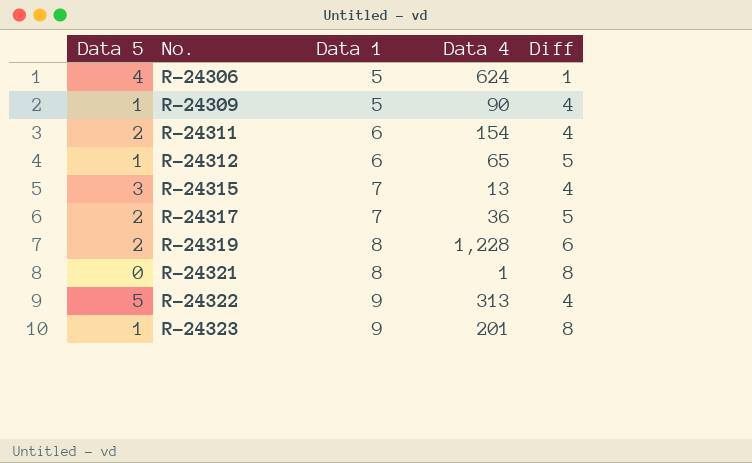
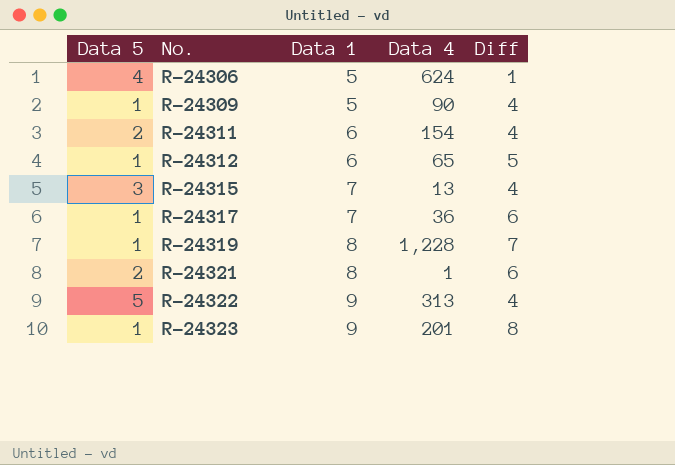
R-24317 | Data 5: 2 -> 1
R-24317 | Diff: 5 -> 6
R-24319 | Data 5: 2 -> 1
R-24319 | Diff: 6 -> 7
R-24321 | Data 5: 0 -> 2
R-24321 | Diff: 8 -> 6

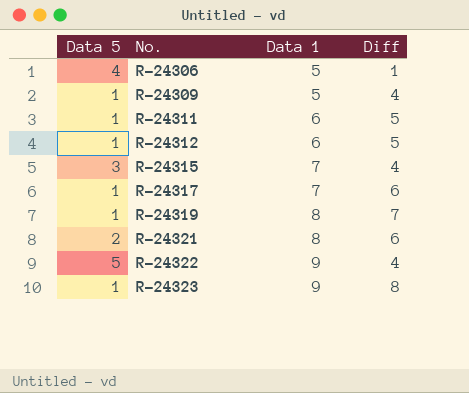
column Data 4 | position: 4 -> none
R-24311 | Data 5: 2 -> 1
R-24311 | Diff: 4 -> 5

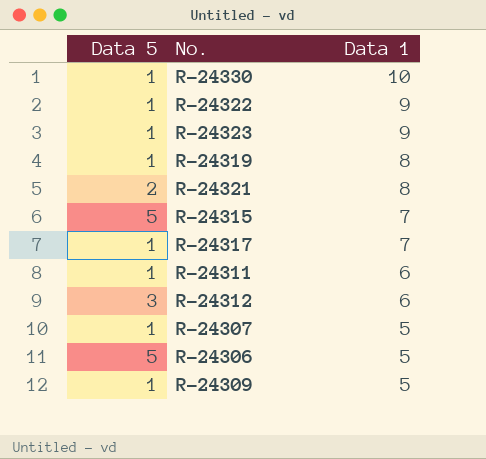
row order: No. ascending -> Data 1 descending
column Diff | formula: [Data 1] - [Data 5] -> none
row R-24330: none -> 1 | 10
R-24322 | Data 5: 5 -> 1
R-24315 | Data 5: 3 -> 5
R-24312 | Data 5: 1 -> 3
row R-24307: none -> 1 | 5
R-24306 | Data 5: 4 -> 5

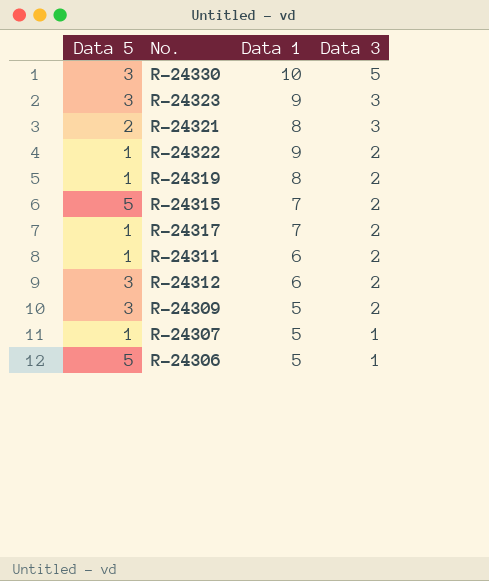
row order: Data 1 descending -> Data 3 descending
column Data 3 | position: none -> 4
R-24330 | Data 5: 1 -> 3
R-24323 | Data 5: 1 -> 3
R-24309 | Data 5: 1 -> 3

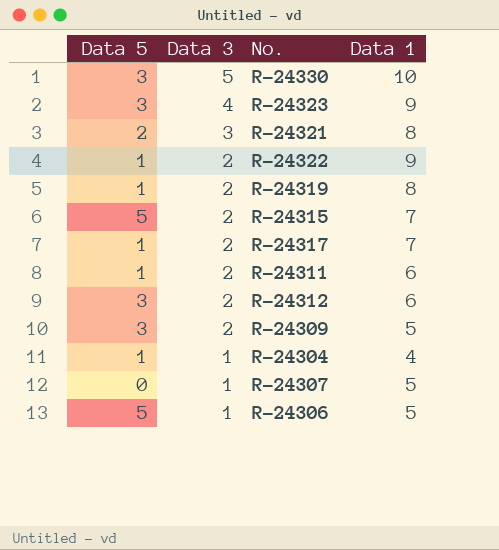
column Data 3 | position: 4 -> 2
R-24323 | Data 3: 3 -> 4
row R-24304: none -> 1 | 1 | 4
R-24307 | Data 5: 1 -> 0

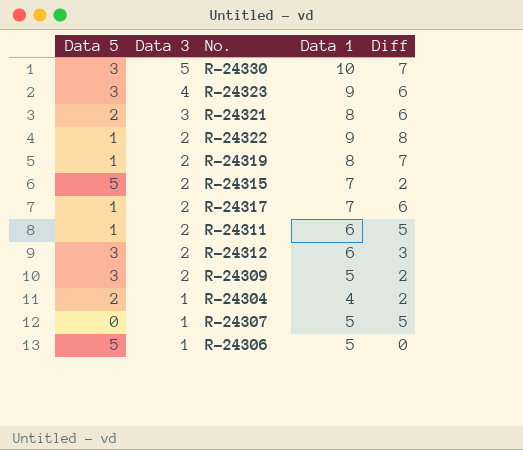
column Diff | formula: none -> [Data 1] - [Data 5]
R-24304 | Data 5: 1 -> 2

